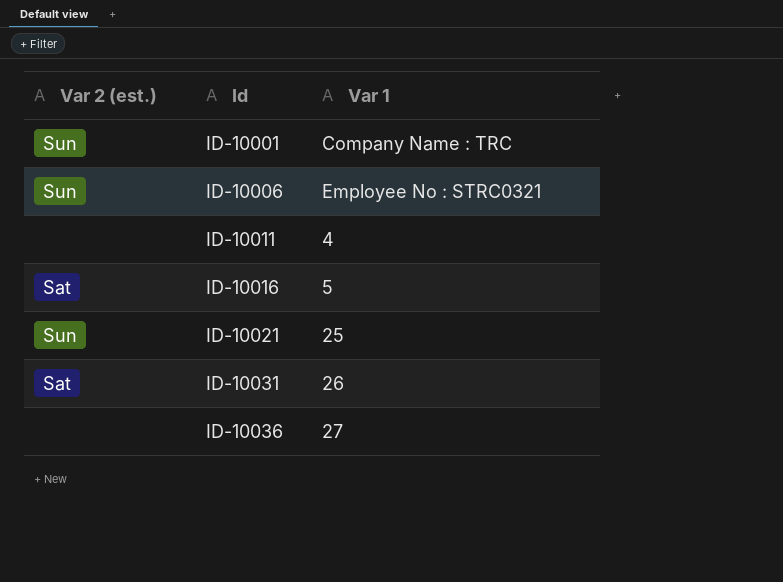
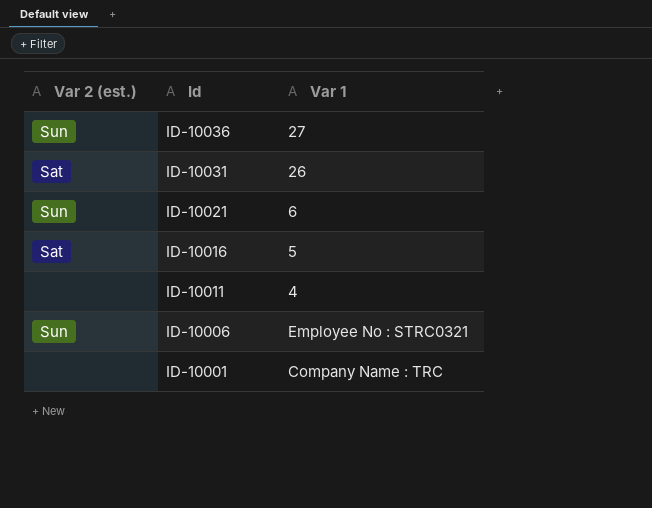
row order: Id ascending -> Id descending
ID-10036 | Var 2 (est.): none -> Sun
ID-10021 | Var 1: 25 -> 6
ID-10001 | Var 2 (est.): Sun -> none

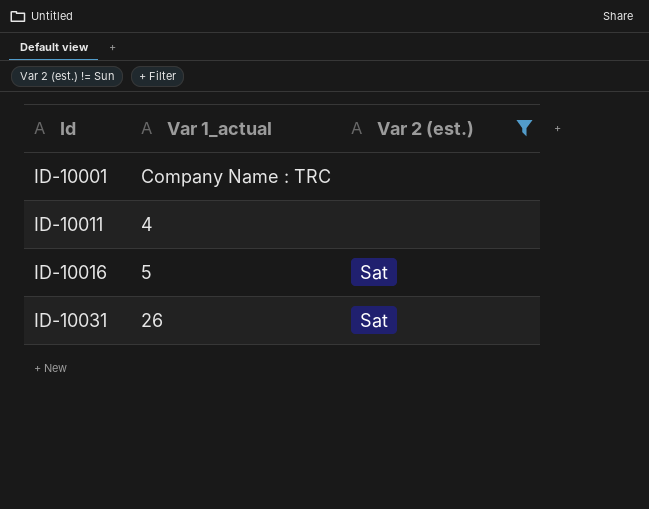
filter: none -> Var 2 (est.) != Sun
row order: Id descending -> Id ascending
column name: Var 1 -> Var 1_actual
column Var 2 (est.) | position: 1 -> 3

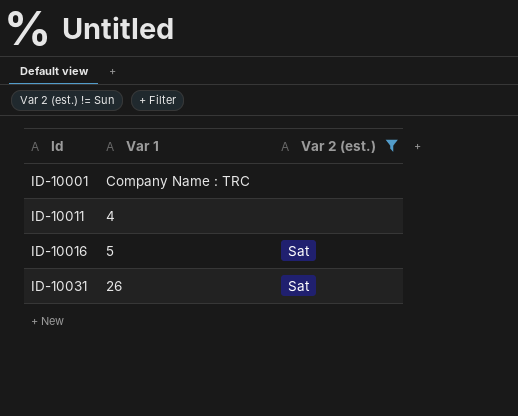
column name: Var 1_actual -> Var 1

